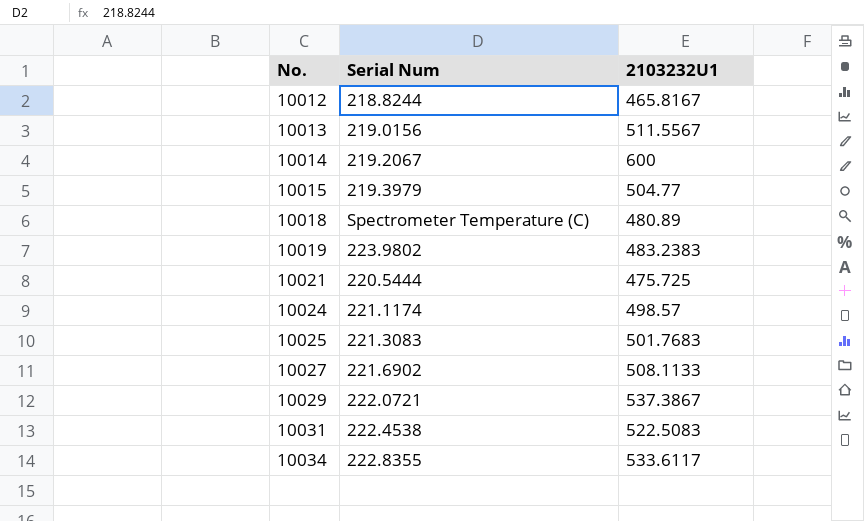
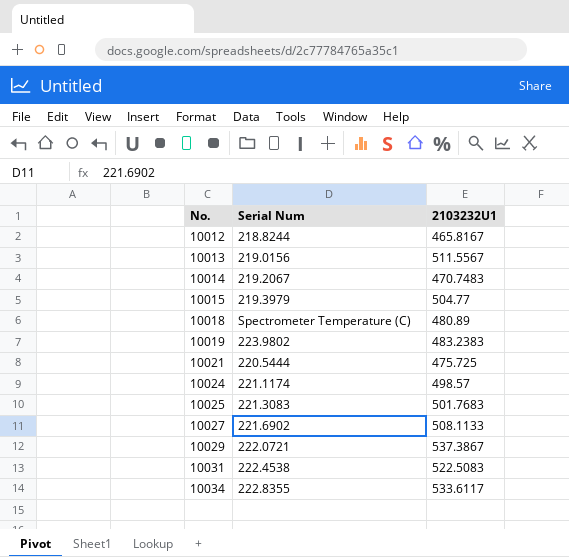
10014 | 2103232U1: 600 -> 470.7483

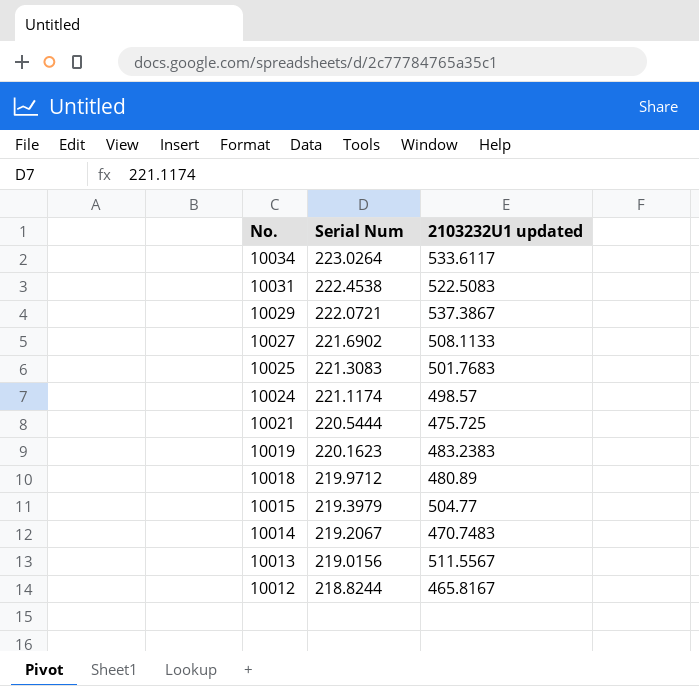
row order: No. ascending -> No. descending
column name: 2103232U1 -> 2103232U1 updated
10034 | Serial Num: 222.8355 -> 223.0264
10019 | Serial Num: 223.9802 -> 220.1623
10018 | Serial Num: Spectrometer Temperature (C) -> 219.9712

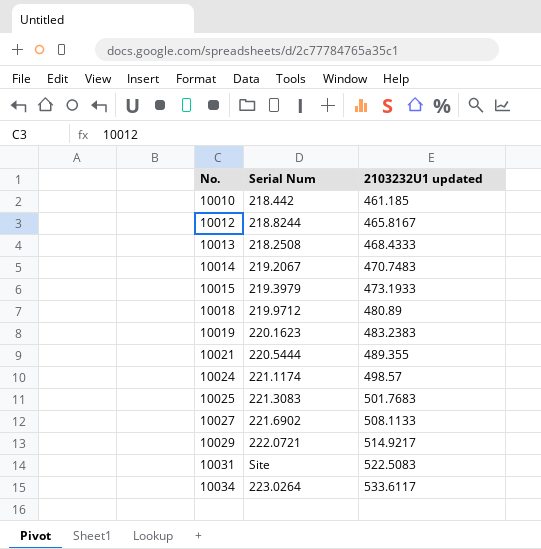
row order: No. descending -> No. ascending
row 10010: none -> 218.442 | 461.185
10013 | Serial Num: 219.0156 -> 218.2508
10013 | 2103232U1 updated: 511.5567 -> 468.4333
10015 | 2103232U1 updated: 504.77 -> 473.1933
10021 | 2103232U1 updated: 475.725 -> 489.355
10029 | 2103232U1 updated: 537.3867 -> 514.9217
10031 | Serial Num: 222.4538 -> Site

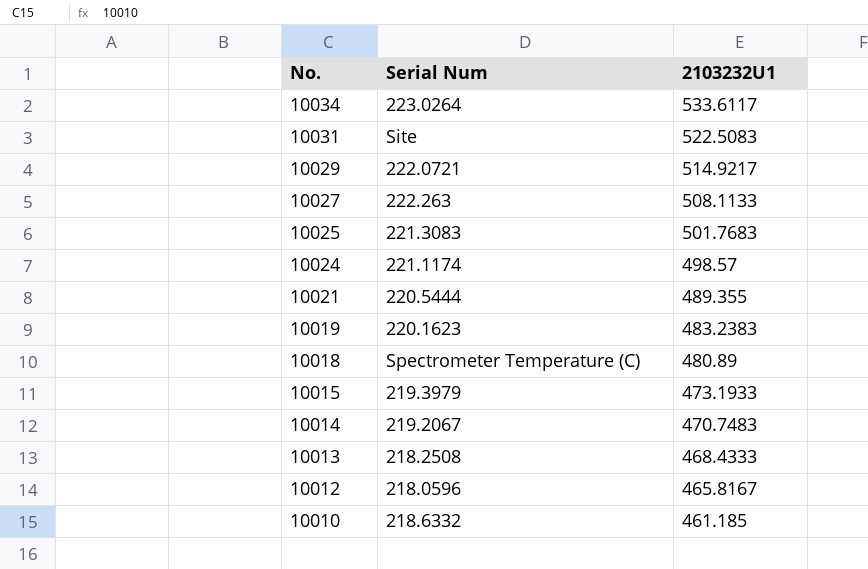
row order: No. ascending -> No. descending
column name: 2103232U1 updated -> 2103232U1
10027 | Serial Num: 221.6902 -> 222.263
10018 | Serial Num: 219.9712 -> Spectrometer Temperature (C)
10012 | Serial Num: 218.8244 -> 218.0596
10010 | Serial Num: 218.442 -> 218.6332

